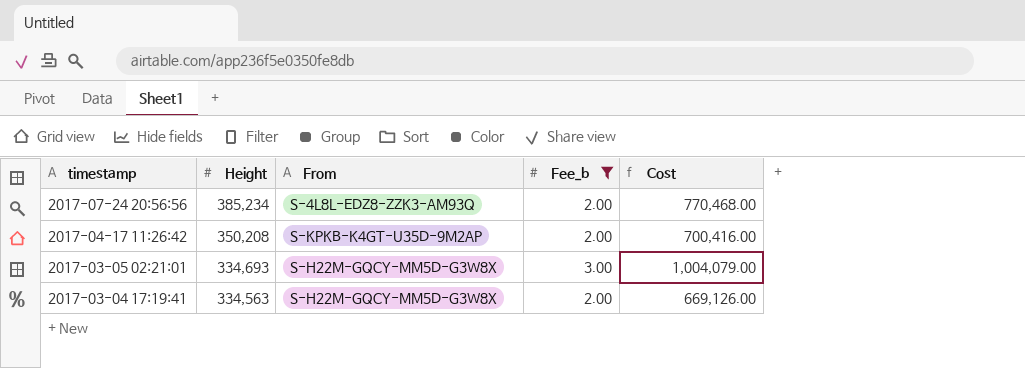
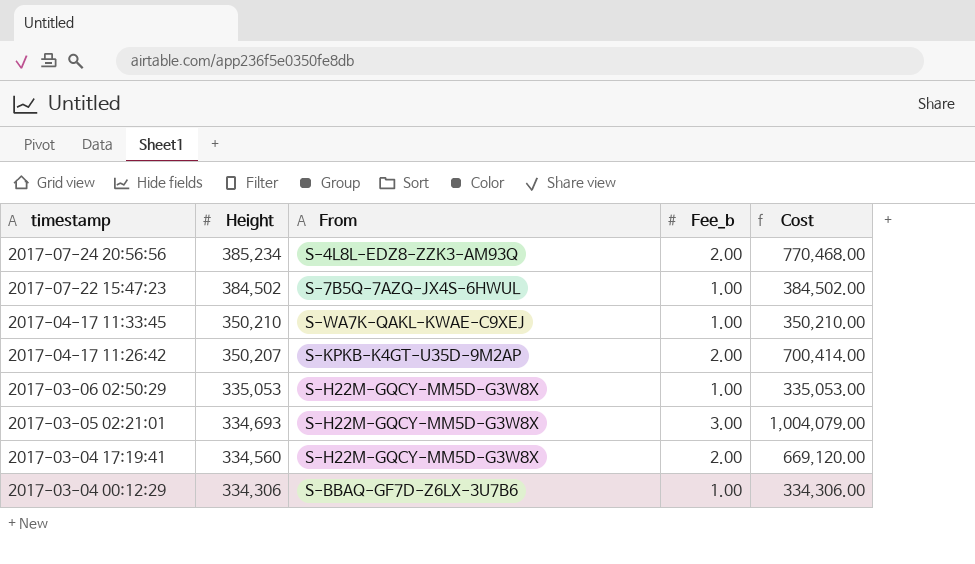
filter: Fee_b != 1.00 -> none
2017-04-17 11:26:42 | Height: 350,208 -> 350,207
2017-04-17 11:26:42 | Cost: 700,416.00 -> 700,414.00
2017-03-04 17:19:41 | Height: 334,563 -> 334,560
2017-03-04 17:19:41 | Cost: 669,126.00 -> 669,120.00

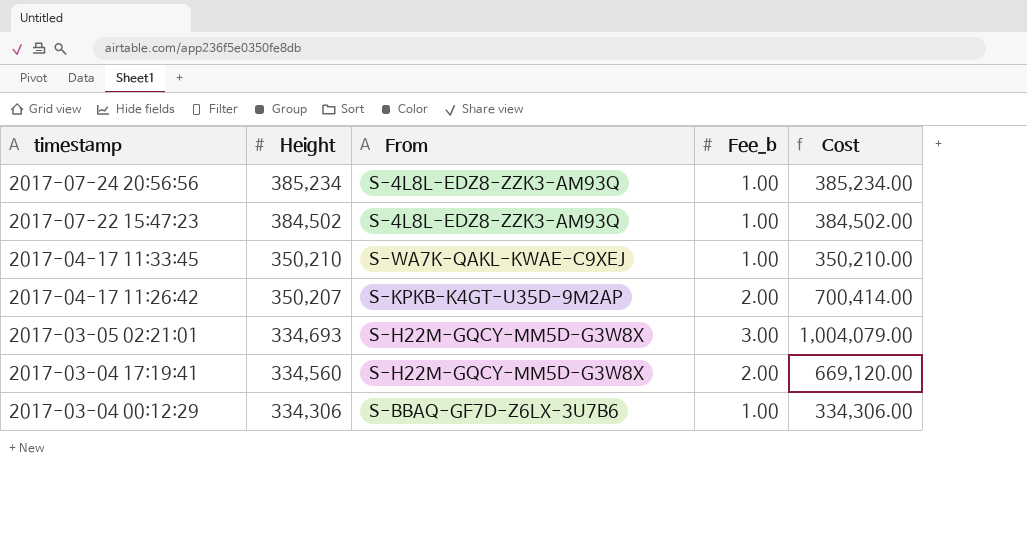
row 2017-03-06 02:50:29: 335,053 | S-H22M-GQCY-MM5D-G3W8X | 1.00 | 335,053.00 -> none
2017-07-24 20:56:56 | Fee_b: 2.00 -> 1.00
2017-07-24 20:56:56 | Cost: 770,468.00 -> 385,234.00
2017-07-22 15:47:23 | From: S-7B5Q-7AZQ-JX4S-6HWUL -> S-4L8L-EDZ8-ZZK3-AM93Q

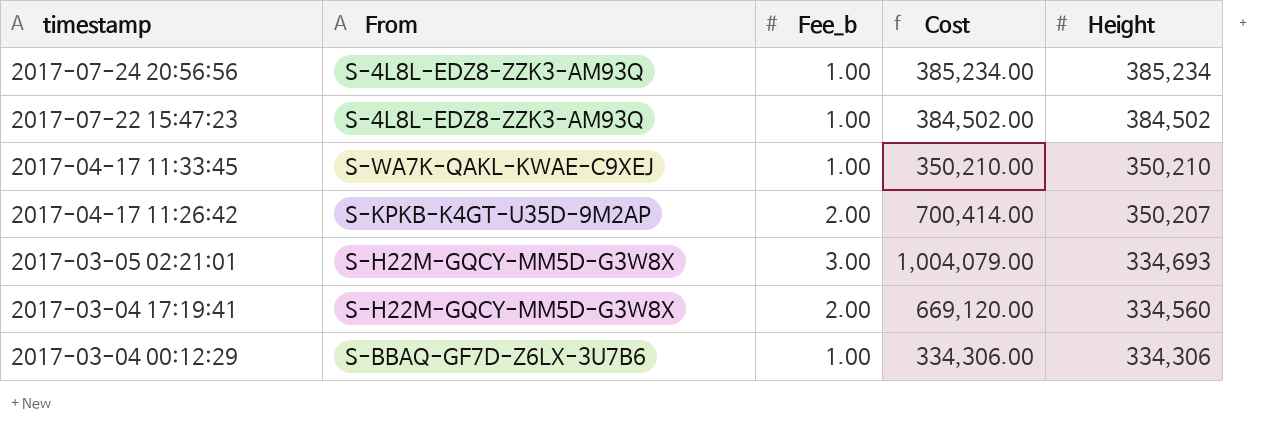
column Height | position: 2 -> 5

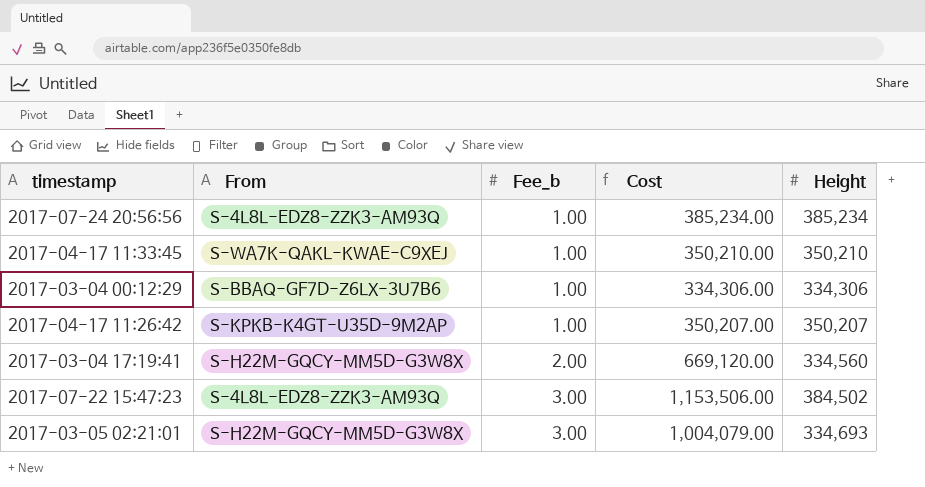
row order: timestamp descending -> Fee_b ascending
2017-04-17 11:26:42 | Fee_b: 2.00 -> 1.00
2017-04-17 11:26:42 | Cost: 700,414.00 -> 350,207.00
2017-07-22 15:47:23 | Fee_b: 1.00 -> 3.00
2017-07-22 15:47:23 | Cost: 384,502.00 -> 1,153,506.00

